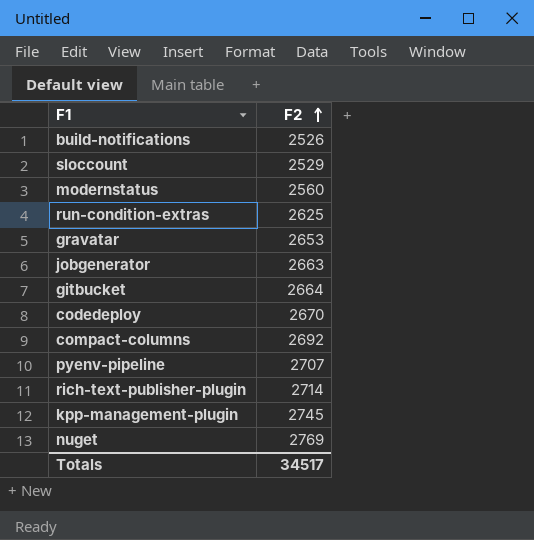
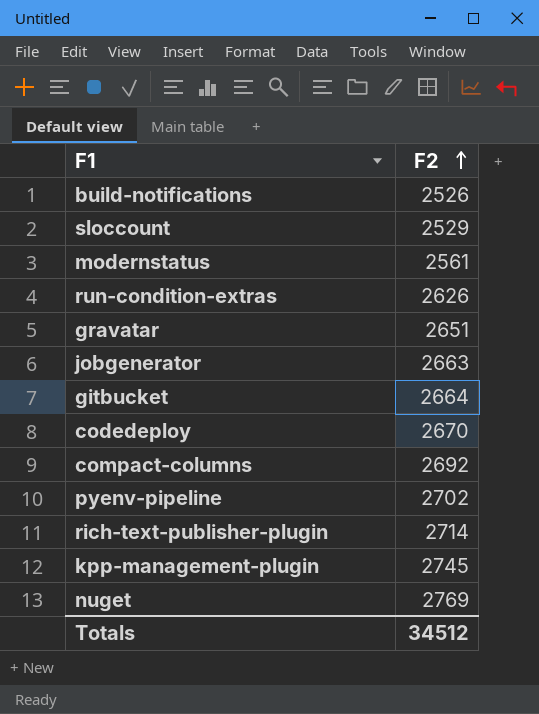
modernstatus | F2: 2560 -> 2561
run-condition-extras | F2: 2625 -> 2626
gravatar | F2: 2653 -> 2651
pyenv-pipeline | F2: 2707 -> 2702
Totals | F2: 34517 -> 34512

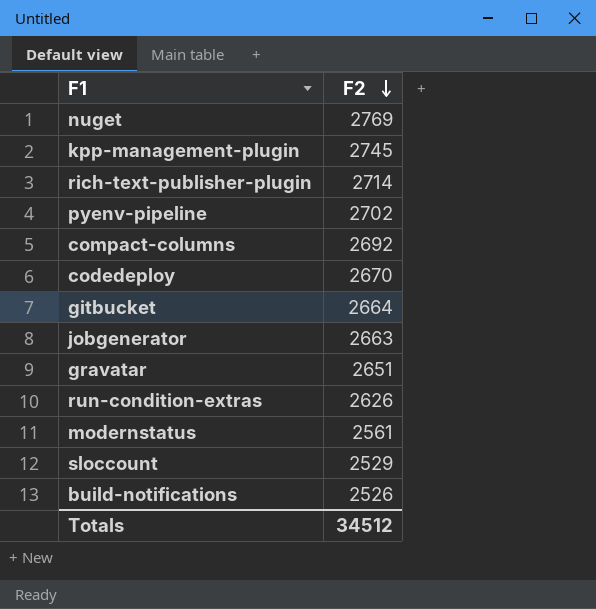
row order: F2 ascending -> F2 descending

